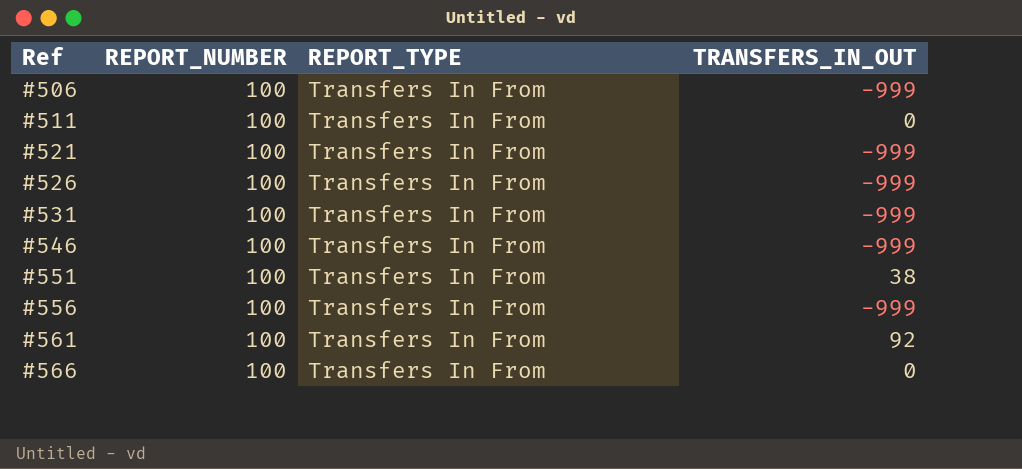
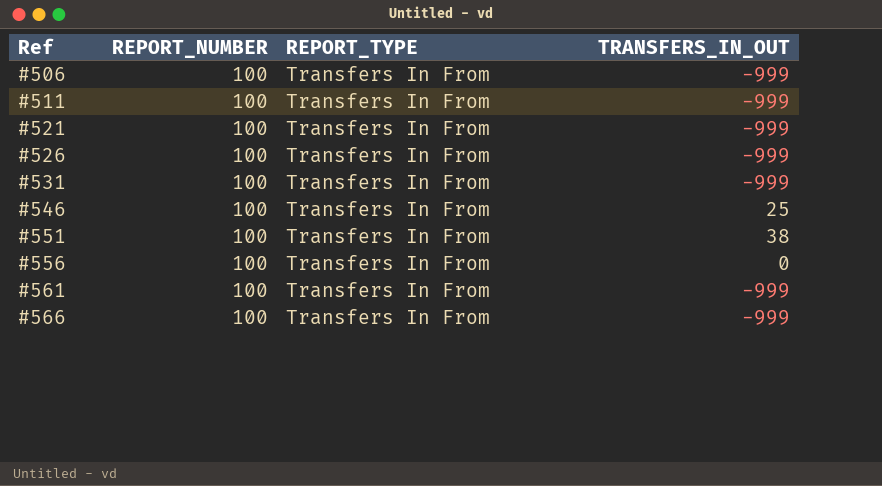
#511 | TRANSFERS_IN_OUT: 0 -> -999
#546 | TRANSFERS_IN_OUT: -999 -> 25
#556 | TRANSFERS_IN_OUT: -999 -> 0
#561 | TRANSFERS_IN_OUT: 92 -> -999
#566 | TRANSFERS_IN_OUT: 0 -> -999

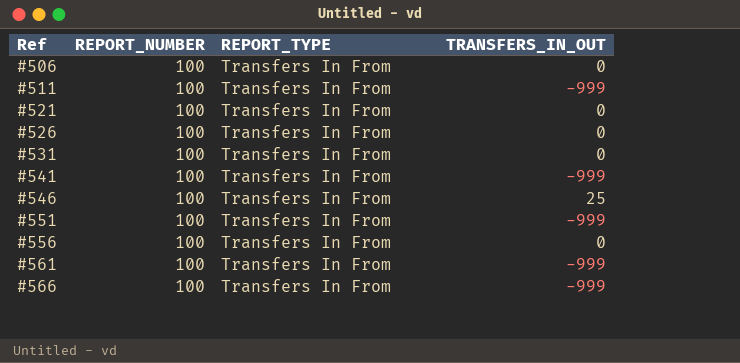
#506 | TRANSFERS_IN_OUT: -999 -> 0
#521 | TRANSFERS_IN_OUT: -999 -> 0
#526 | TRANSFERS_IN_OUT: -999 -> 0
#531 | TRANSFERS_IN_OUT: -999 -> 0
row #541: none -> 100 | Transfers In From | -999
#551 | TRANSFERS_IN_OUT: 38 -> -999

